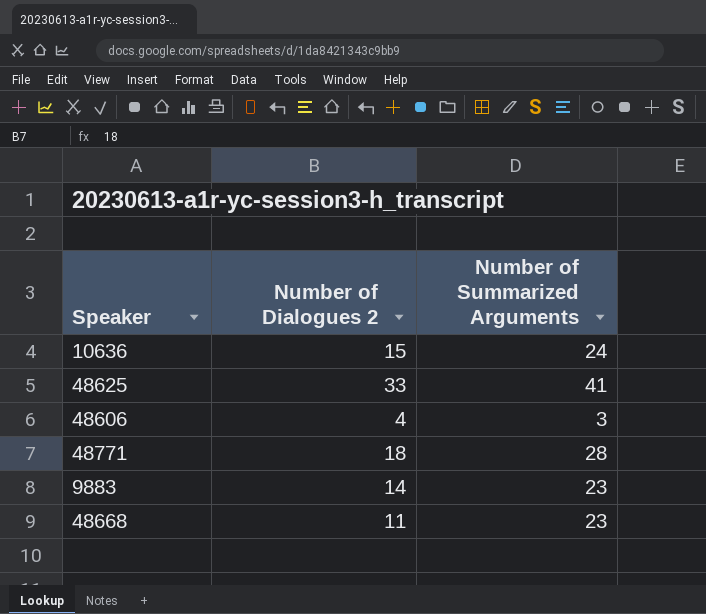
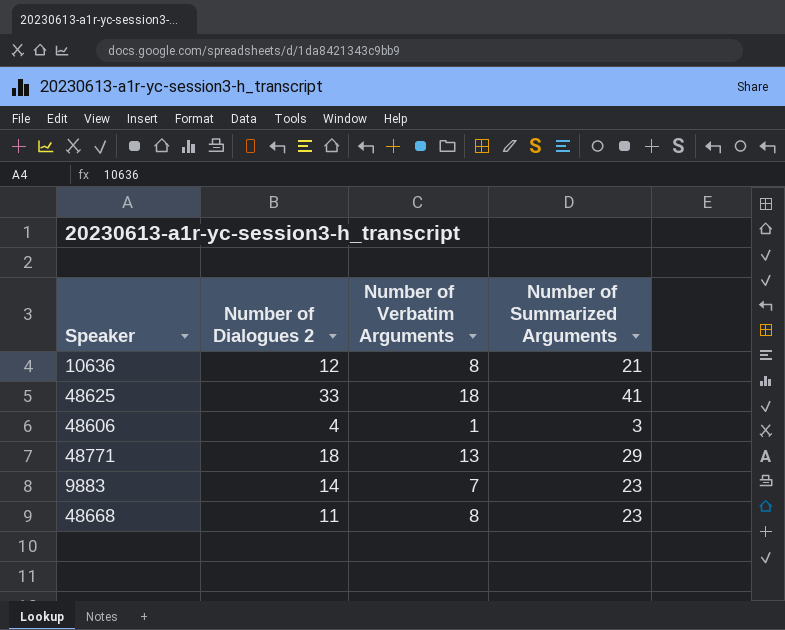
column Number of Verbatim Arguments | position: none -> 3
10636 | Number of Dialogues 2: 15 -> 12
10636 | Number of Summarized Arguments: 24 -> 21
48771 | Number of Summarized Arguments: 28 -> 29

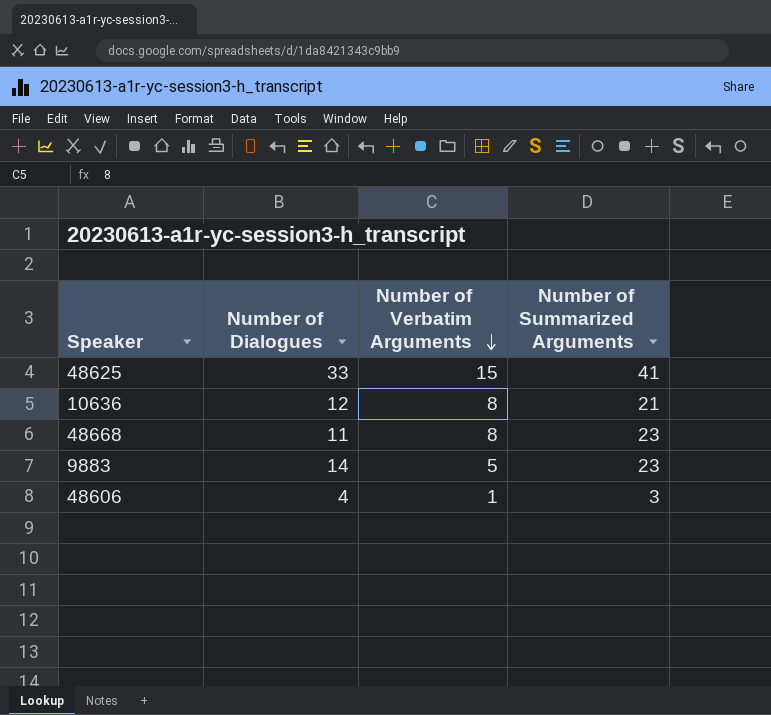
row order: none -> Number of Verbatim Arguments descending
column name: Number of Dialogues 2 -> Number of Dialogues
row 48771: 18 | 13 | 29 -> none
48625 | Number of Verbatim Arguments: 18 -> 15
9883 | Number of Verbatim Arguments: 7 -> 5

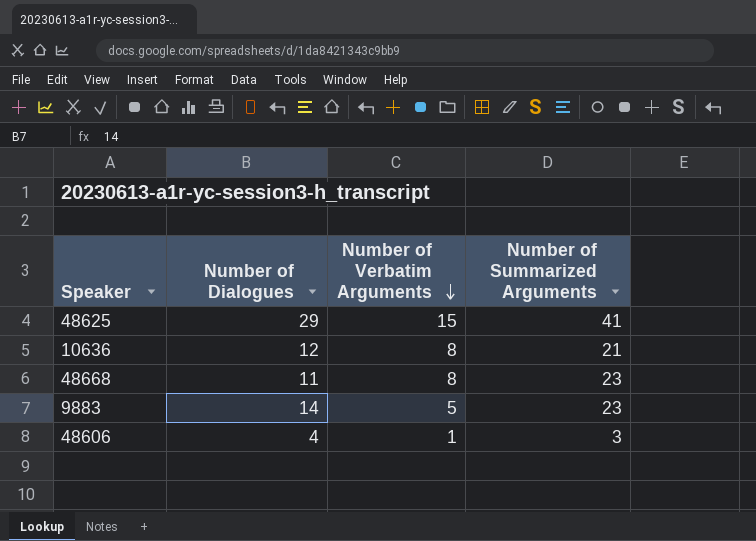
48625 | Number of Dialogues: 33 -> 29

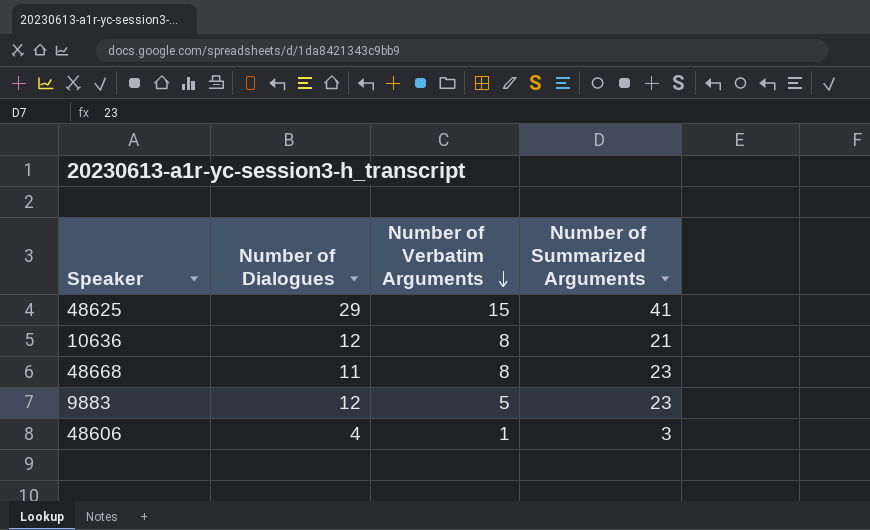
9883 | Number of Dialogues: 14 -> 12

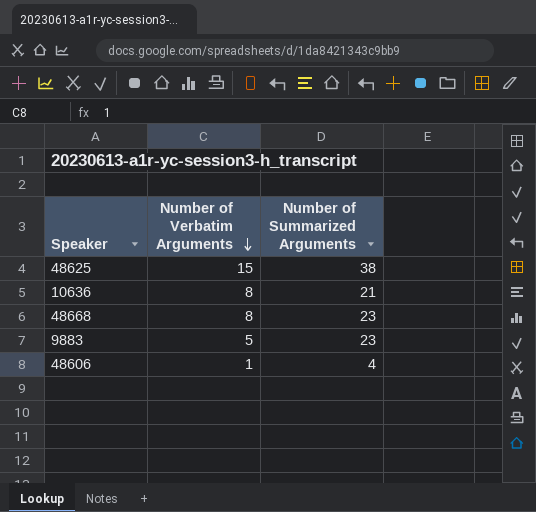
column Number of Dialogues | position: 2 -> none
48625 | Number of Summarized Arguments: 41 -> 38
48606 | Number of Summarized Arguments: 3 -> 4

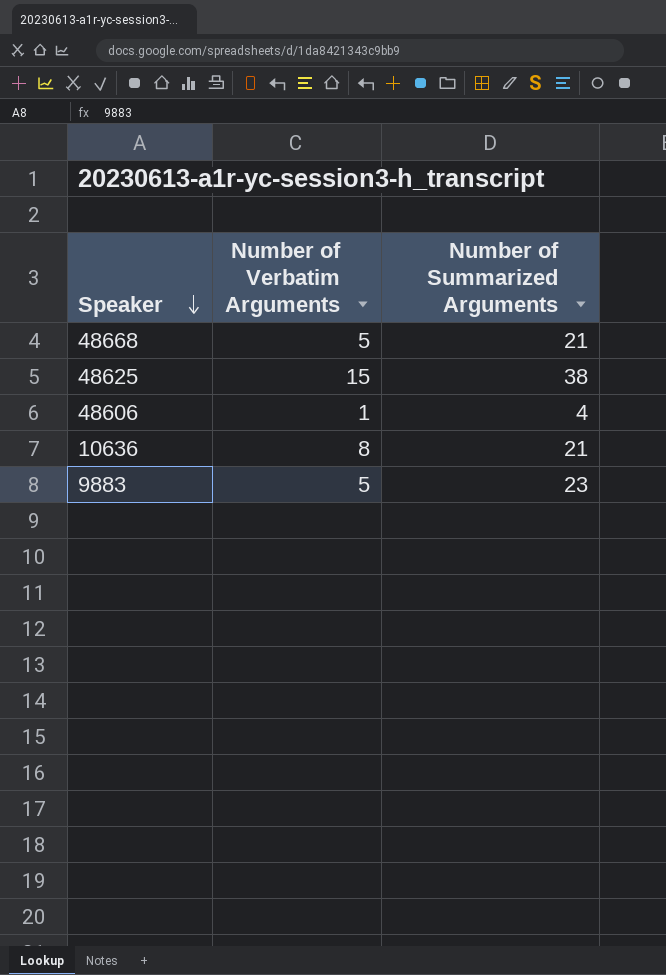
row order: Number of Verbatim Arguments descending -> Speaker descending
48668 | Number of Verbatim Arguments: 8 -> 5
48668 | Number of Summarized Arguments: 23 -> 21

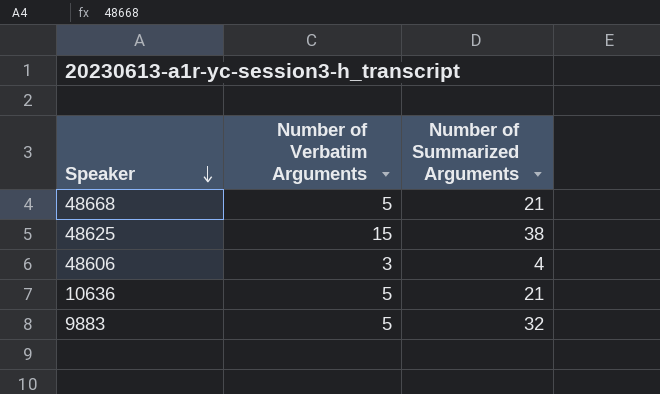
48606 | Number of Verbatim Arguments: 1 -> 3
10636 | Number of Verbatim Arguments: 8 -> 5
9883 | Number of Summarized Arguments: 23 -> 32

